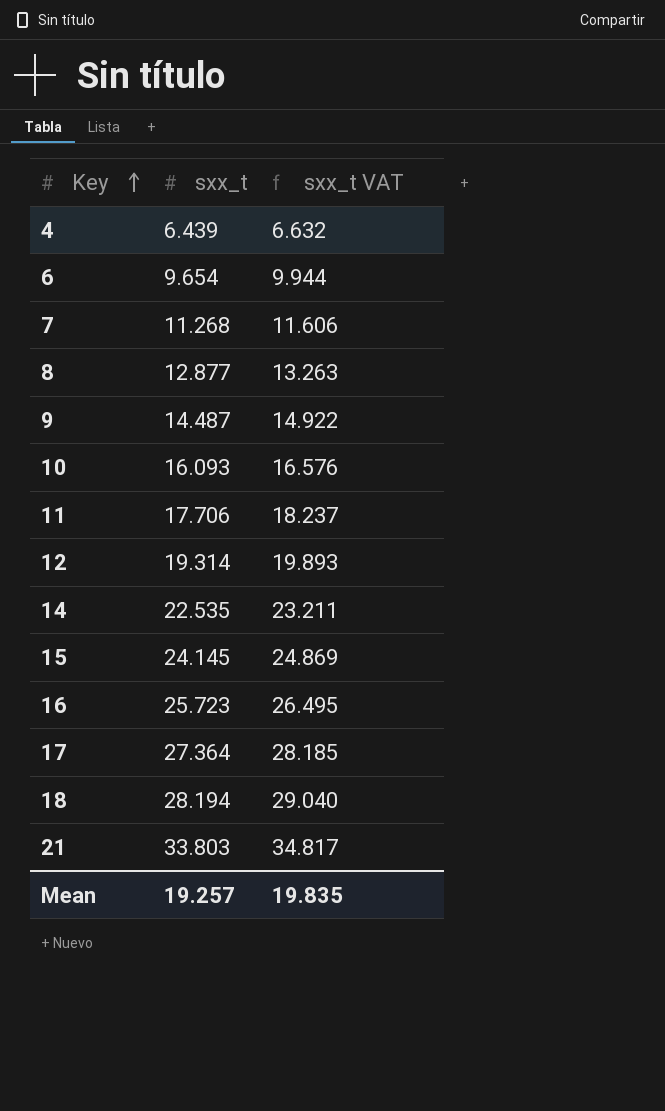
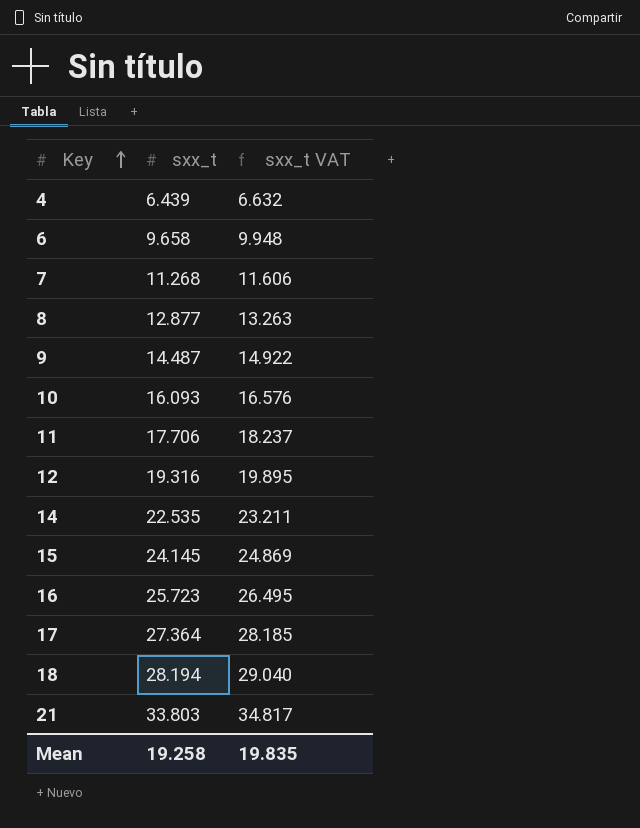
6 | sxx_t: 9.654 -> 9.658
6 | sxx_t VAT: 9.944 -> 9.948
12 | sxx_t: 19.314 -> 19.316
12 | sxx_t VAT: 19.893 -> 19.895
Mean | sxx_t: 19.257 -> 19.258

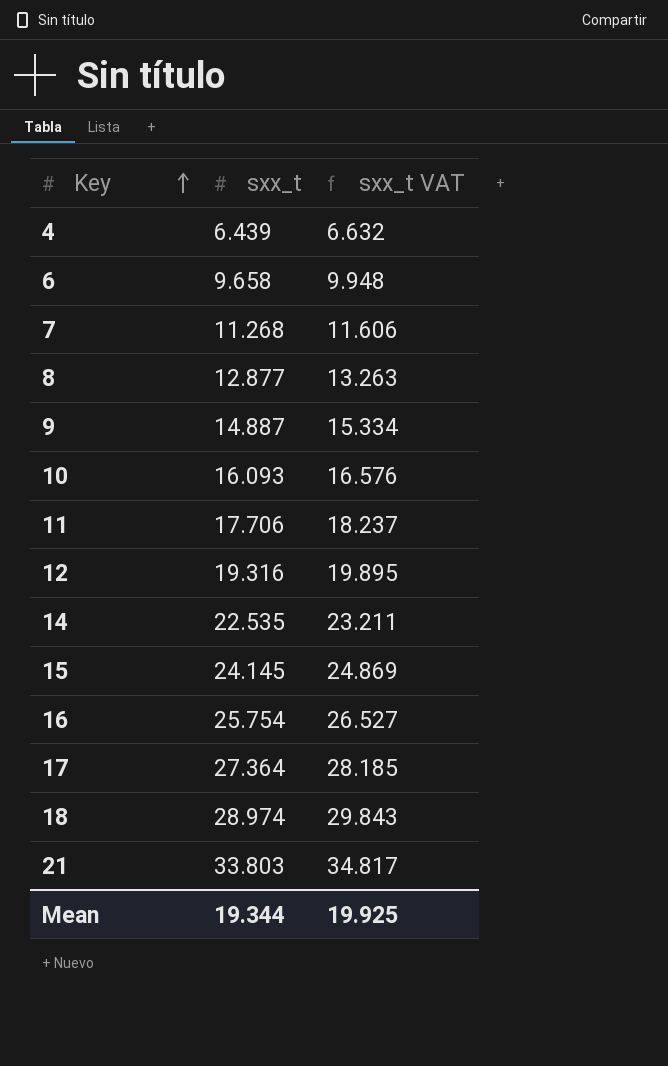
9 | sxx_t: 14.487 -> 14.887
9 | sxx_t VAT: 14.922 -> 15.334
16 | sxx_t: 25.723 -> 25.754
16 | sxx_t VAT: 26.495 -> 26.527
18 | sxx_t: 28.194 -> 28.974
18 | sxx_t VAT: 29.040 -> 29.843
Mean | sxx_t: 19.258 -> 19.344
Mean | sxx_t VAT: 19.835 -> 19.925

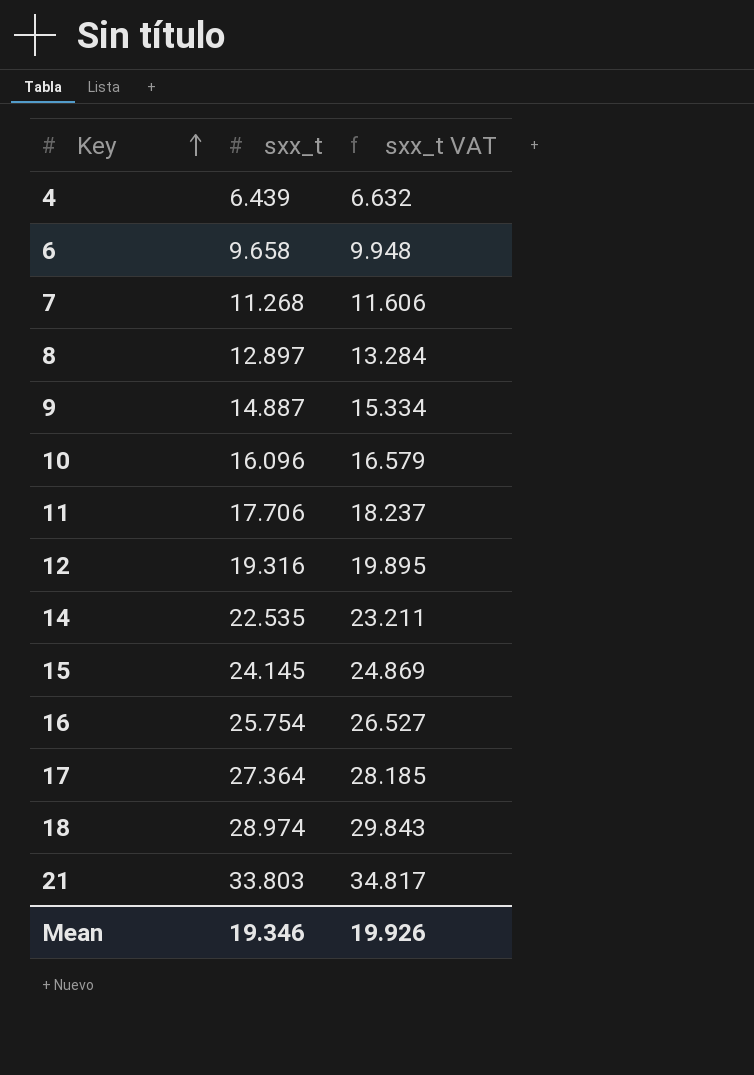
8 | sxx_t: 12.877 -> 12.897
8 | sxx_t VAT: 13.263 -> 13.284
10 | sxx_t: 16.093 -> 16.096
10 | sxx_t VAT: 16.576 -> 16.579
Mean | sxx_t: 19.344 -> 19.346
Mean | sxx_t VAT: 19.925 -> 19.926

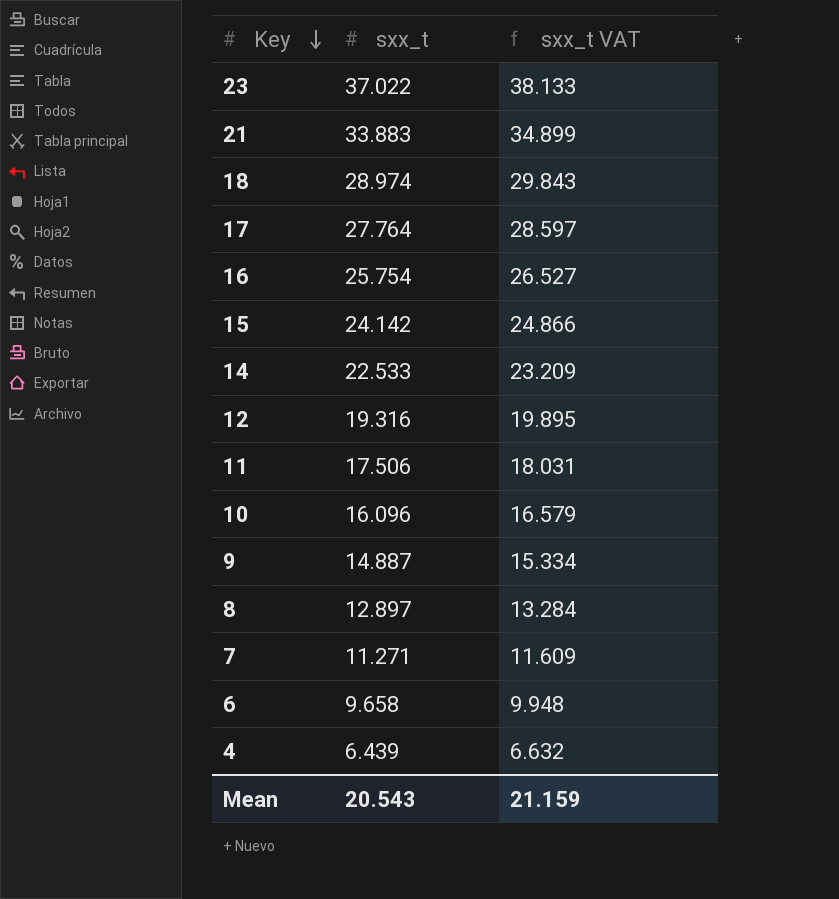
row order: Key ascending -> Key descending
row 23: none -> 37.022 | 38.133
21 | sxx_t: 33.803 -> 33.883
21 | sxx_t VAT: 34.817 -> 34.899
17 | sxx_t: 27.364 -> 27.764
17 | sxx_t VAT: 28.185 -> 28.597
15 | sxx_t: 24.145 -> 24.142
15 | sxx_t VAT: 24.869 -> 24.866
14 | sxx_t: 22.535 -> 22.533
14 | sxx_t VAT: 23.211 -> 23.209
11 | sxx_t: 17.706 -> 17.506
11 | sxx_t VAT: 18.237 -> 18.031
7 | sxx_t: 11.268 -> 11.271
7 | sxx_t VAT: 11.606 -> 11.609
Mean | sxx_t: 19.346 -> 20.543
Mean | sxx_t VAT: 19.926 -> 21.159

